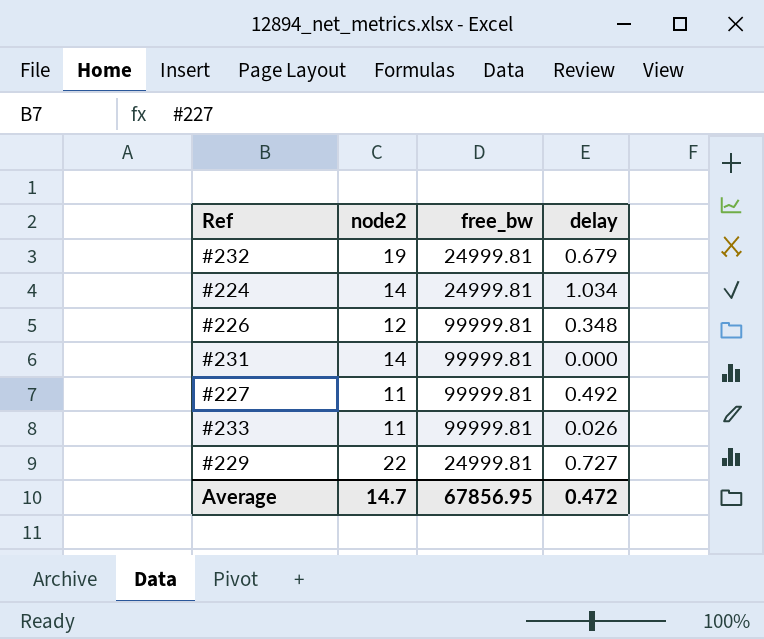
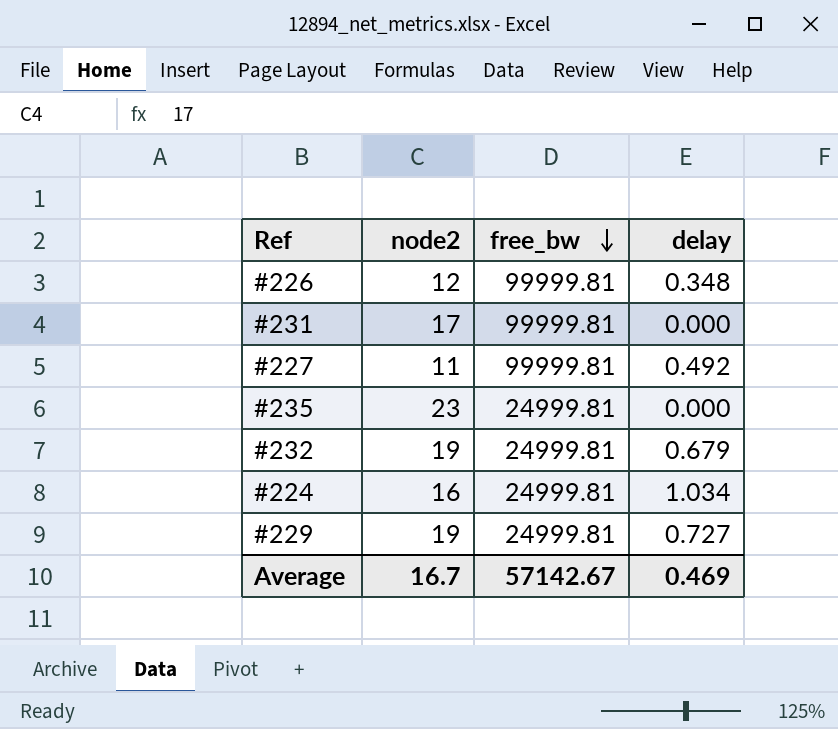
row order: none -> free_bw descending
row #233: 11 | 99999.81 | 0.026 -> none
#231 | node2: 14 -> 17
row #235: none -> 23 | 24999.81 | 0.000
#224 | node2: 14 -> 16
#229 | node2: 22 -> 19
Average | node2: 14.7 -> 16.7
Average | free_bw: 67856.95 -> 57142.67
Average | delay: 0.472 -> 0.469

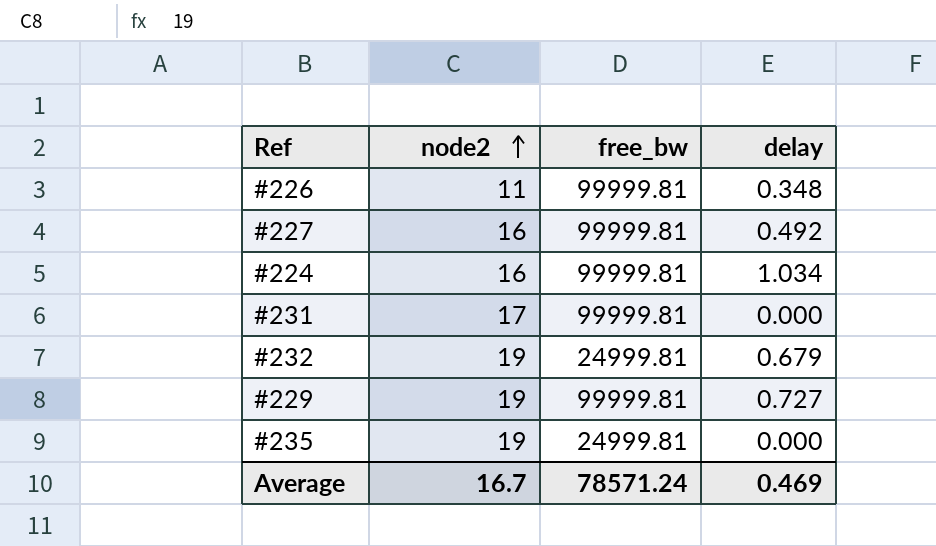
row order: free_bw descending -> node2 ascending
#226 | node2: 12 -> 11
#227 | node2: 11 -> 16
#224 | free_bw: 24999.81 -> 99999.81
#229 | free_bw: 24999.81 -> 99999.81
#235 | node2: 23 -> 19
Average | free_bw: 57142.67 -> 78571.24

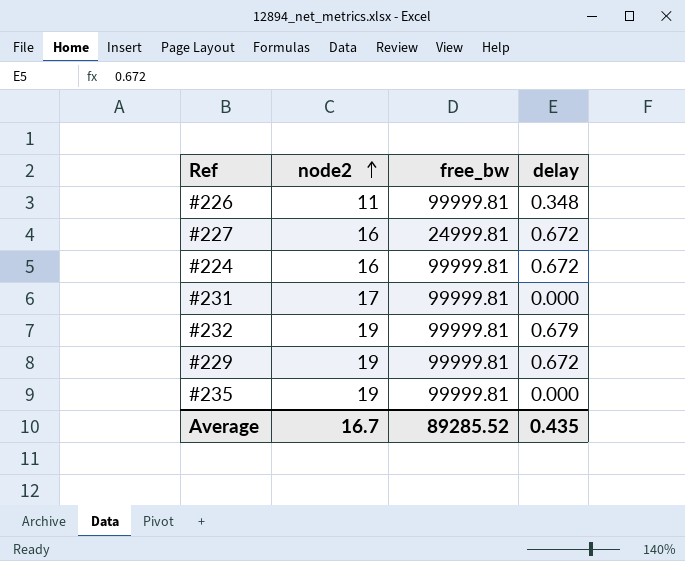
#227 | free_bw: 99999.81 -> 24999.81
#227 | delay: 0.492 -> 0.672
#224 | delay: 1.034 -> 0.672
#232 | free_bw: 24999.81 -> 99999.81
#229 | delay: 0.727 -> 0.672
#235 | free_bw: 24999.81 -> 99999.81
Average | free_bw: 78571.24 -> 89285.52
Average | delay: 0.469 -> 0.435

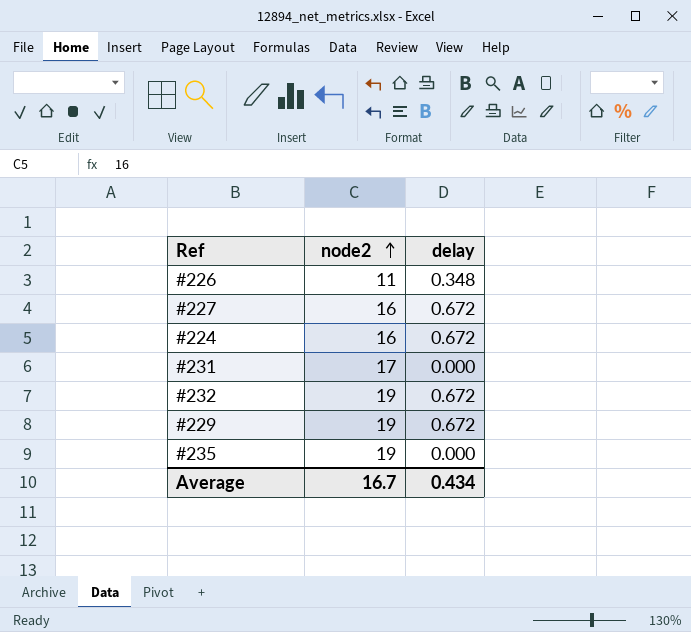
column free_bw | position: 3 -> none
#232 | delay: 0.679 -> 0.672
Average | delay: 0.435 -> 0.434

